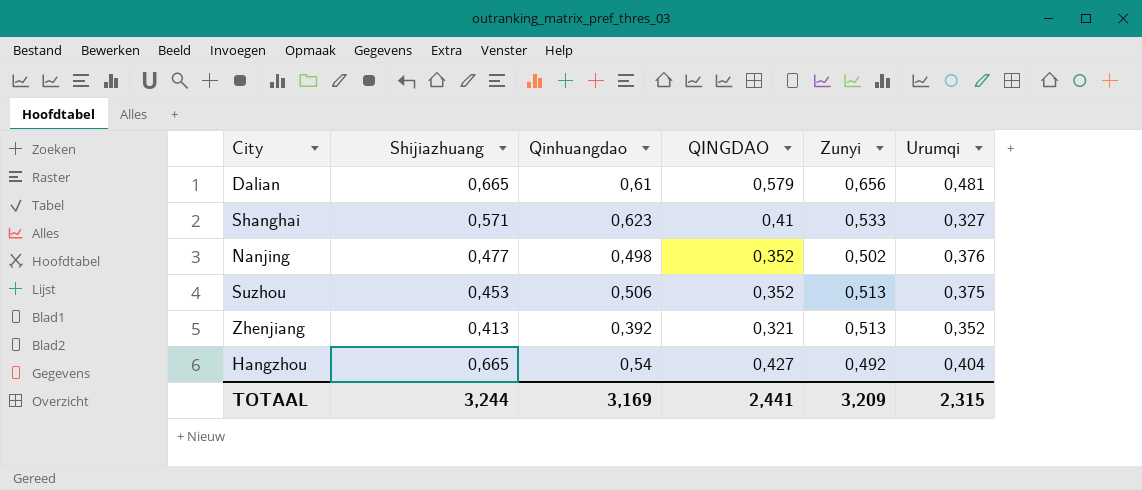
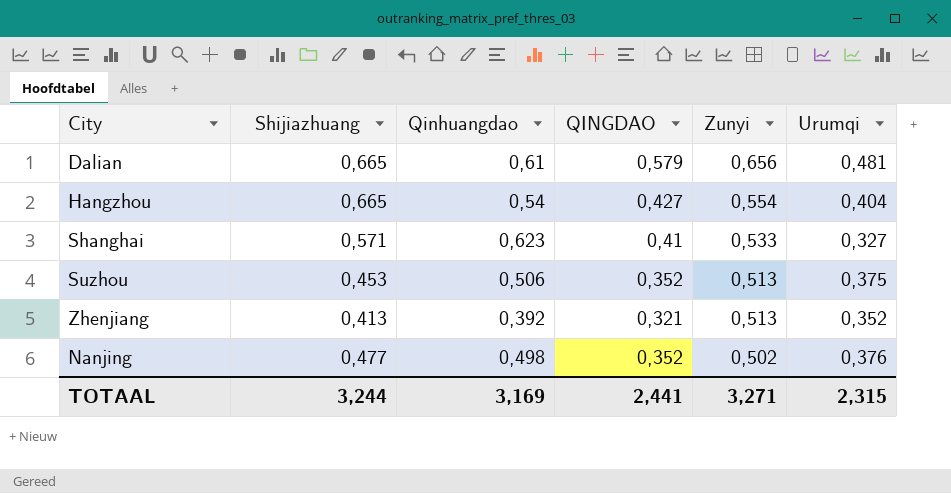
row order: none -> Zunyi descending
Hangzhou | Zunyi: 0,492 -> 0,554
TOTAAL | Zunyi: 3,209 -> 3,271

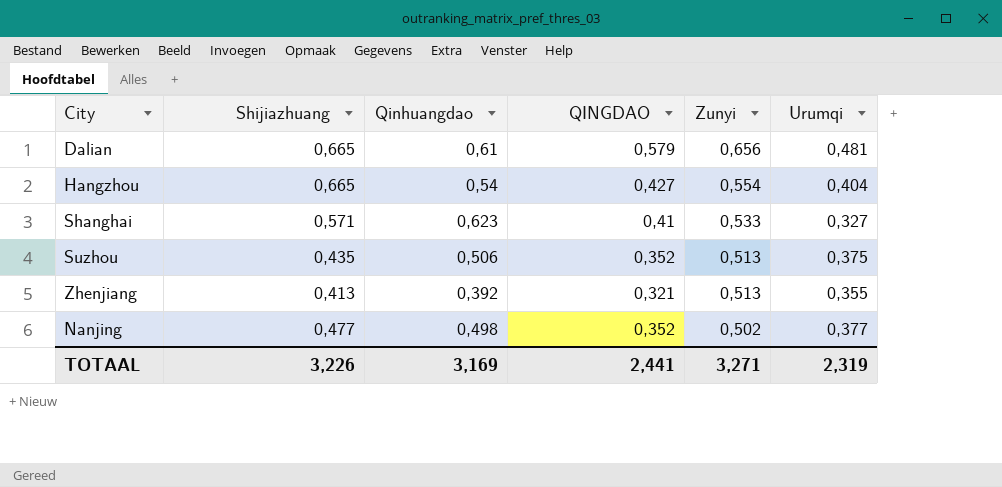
Suzhou | Shijiazhuang: 0,453 -> 0,435
Zhenjiang | Urumqi: 0,352 -> 0,355
Nanjing | Urumqi: 0,376 -> 0,377
TOTAAL | Shijiazhuang: 3,244 -> 3,226
TOTAAL | Urumqi: 2,315 -> 2,319

